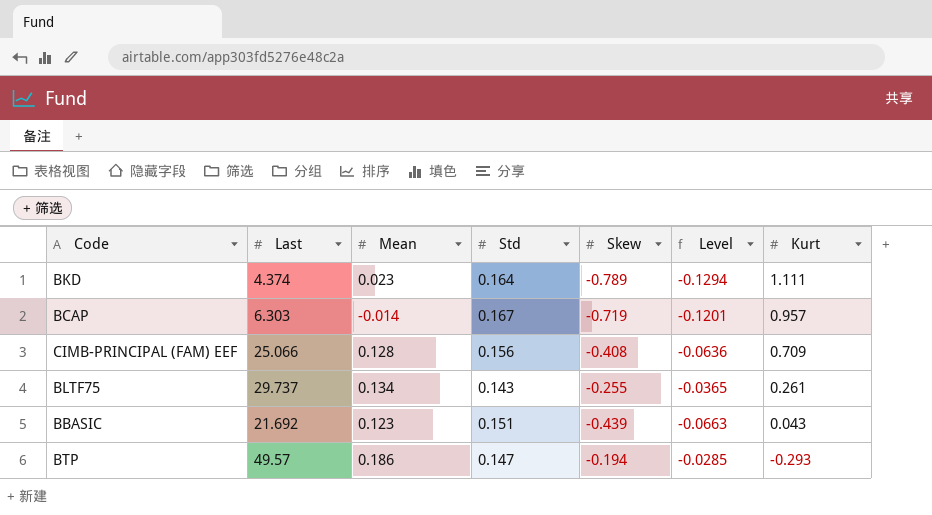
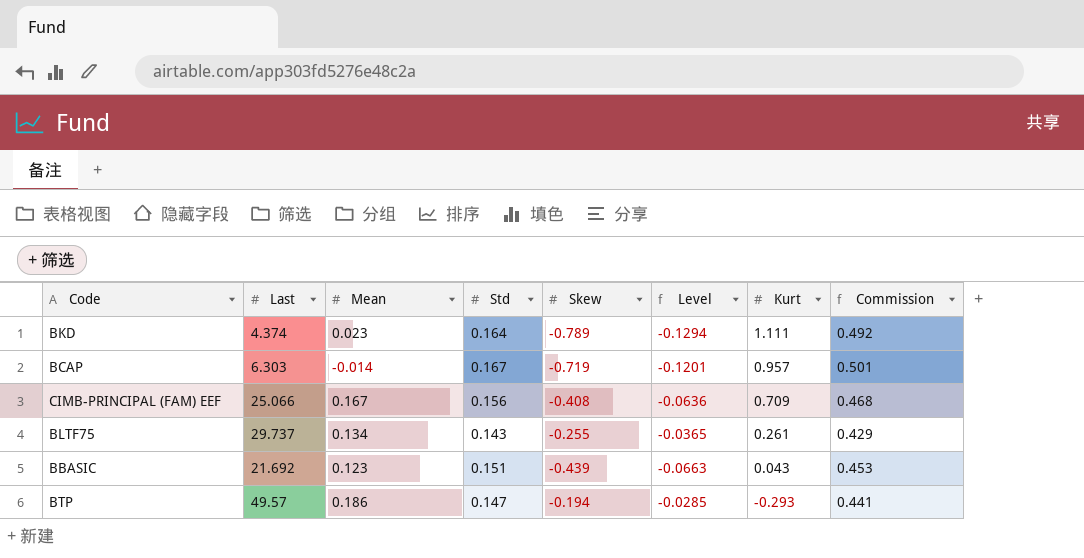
column Commission | formula: none -> [Std] * 3
CIMB-PRINCIPAL (FAM) EEF | Mean: 0.128 -> 0.167

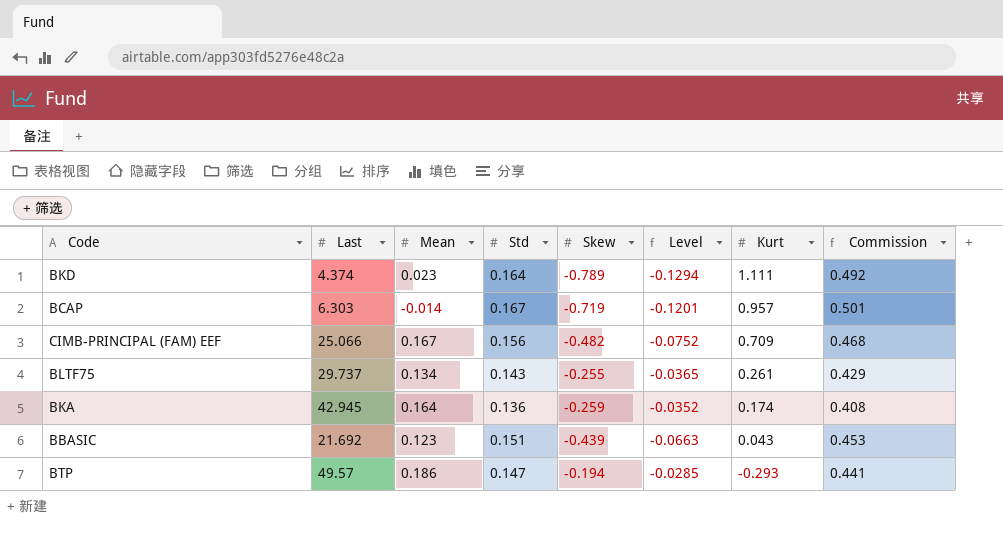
CIMB-PRINCIPAL (FAM) EEF | Skew: -0.408 -> -0.482
CIMB-PRINCIPAL (FAM) EEF | Level: -0.0636 -> -0.0752
row BKA: none -> 42.945 | 0.164 | 0.136 | -0.259 | -0.0352 | 0.174 | 0.408

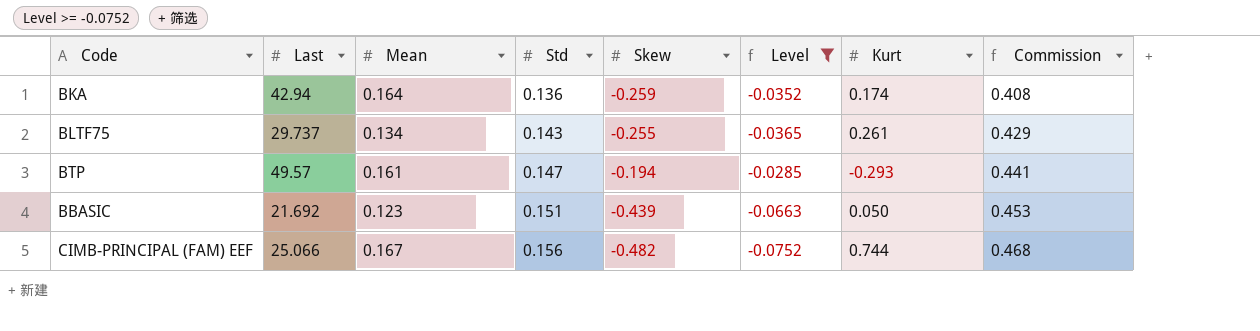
filter: none -> Level >= -0.0752
row order: Kurt descending -> Std ascending
BKA | Last: 42.945 -> 42.94
BTP | Mean: 0.186 -> 0.161
BBASIC | Kurt: 0.043 -> 0.050
CIMB-PRINCIPAL (FAM) EEF | Kurt: 0.709 -> 0.744

